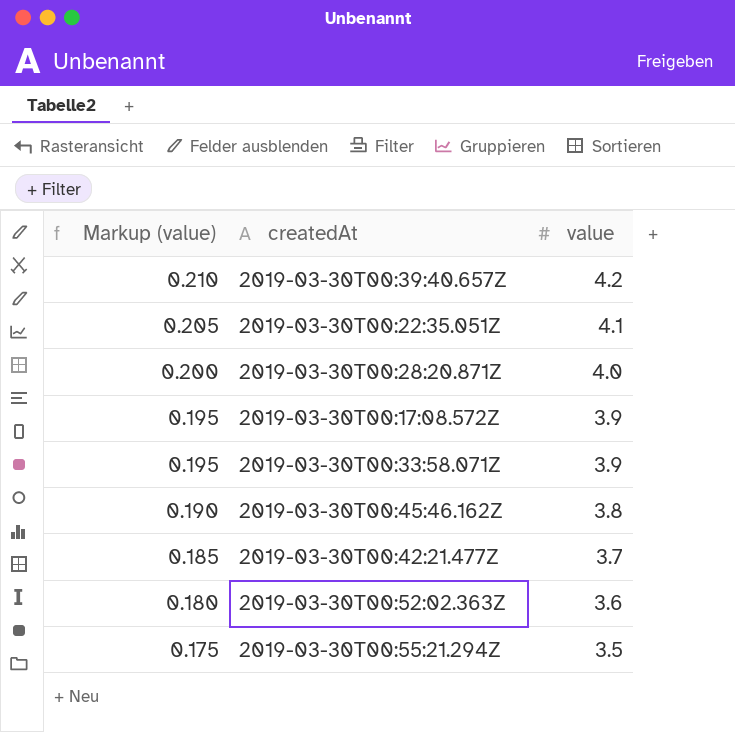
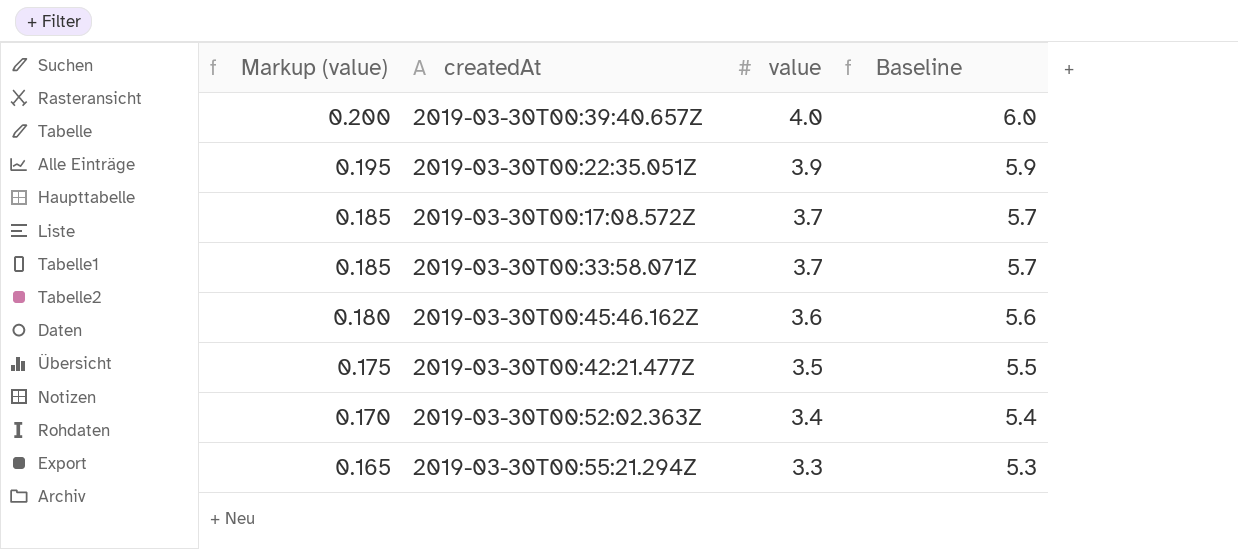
column Baseline | formula: none -> [value] + 2
row 2019-03-30T00:28:20.871Z: 0.200 | 4.0 -> none
2019-03-30T00:39:40.657Z | Markup (value): 0.210 -> 0.200
2019-03-30T00:39:40.657Z | value: 4.2 -> 4.0
2019-03-30T00:22:35.051Z | Markup (value): 0.205 -> 0.195
2019-03-30T00:22:35.051Z | value: 4.1 -> 3.9
2019-03-30T00:17:08.572Z | Markup (value): 0.195 -> 0.185
2019-03-30T00:17:08.572Z | value: 3.9 -> 3.7
2019-03-30T00:33:58.071Z | Markup (value): 0.195 -> 0.185
2019-03-30T00:33:58.071Z | value: 3.9 -> 3.7
2019-03-30T00:45:46.162Z | Markup (value): 0.190 -> 0.180
2019-03-30T00:45:46.162Z | value: 3.8 -> 3.6
2019-03-30T00:42:21.477Z | Markup (value): 0.185 -> 0.175
2019-03-30T00:42:21.477Z | value: 3.7 -> 3.5
2019-03-30T00:52:02.363Z | Markup (value): 0.180 -> 0.170
2019-03-30T00:52:02.363Z | value: 3.6 -> 3.4
2019-03-30T00:55:21.294Z | Markup (value): 0.175 -> 0.165
2019-03-30T00:55:21.294Z | value: 3.5 -> 3.3

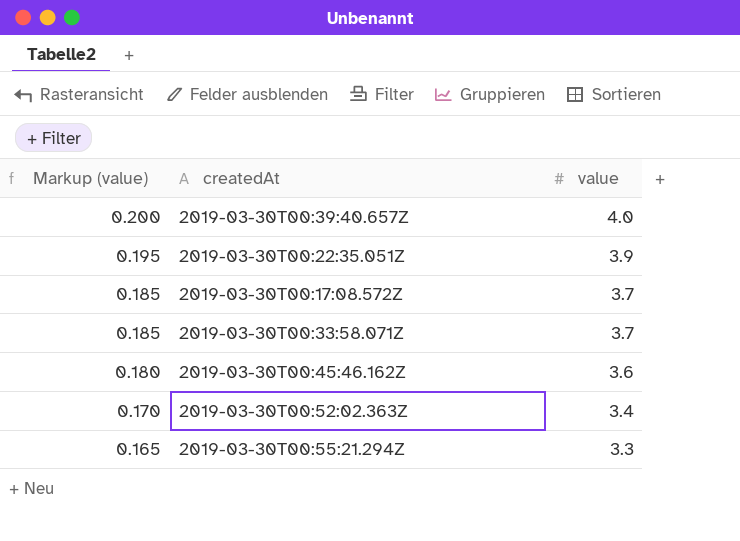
column Baseline | formula: [value] + 2 -> none
row 2019-03-30T00:42:21.477Z: 0.175 | 3.5 | 5.5 -> none

